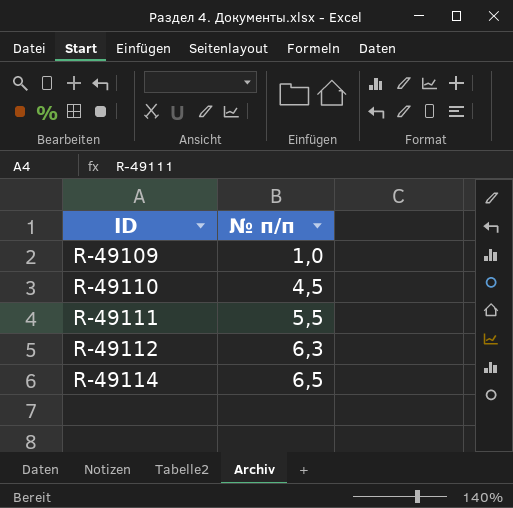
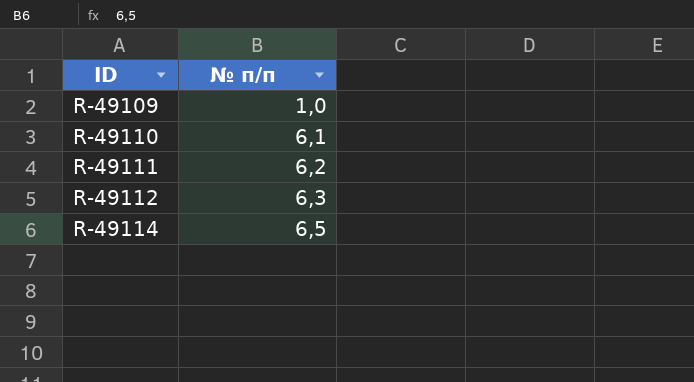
R-49110 | № п/п: 4,5 -> 6,1
R-49111 | № п/п: 5,5 -> 6,2

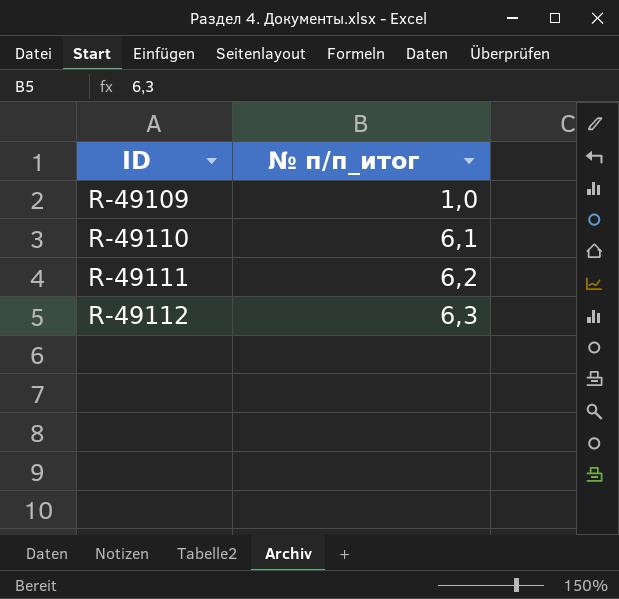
column name: № п/п -> № п/п_итог
row R-49114: 6,5 -> none

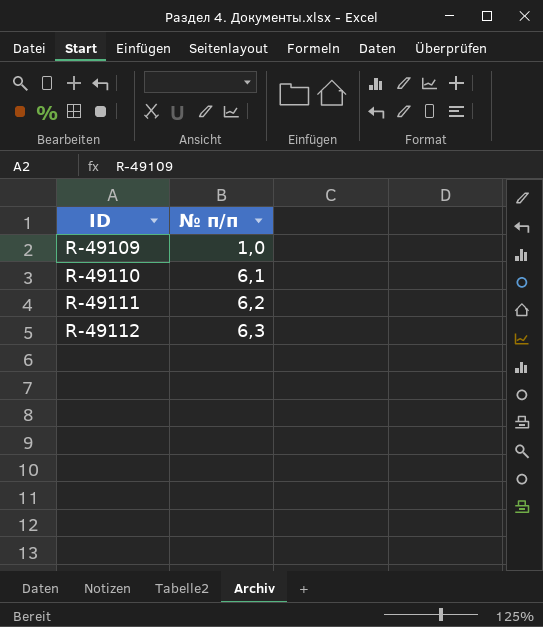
column name: № п/п_итог -> № п/п

